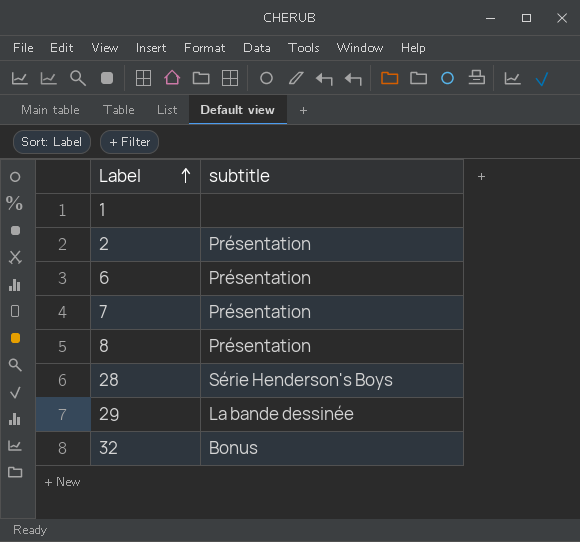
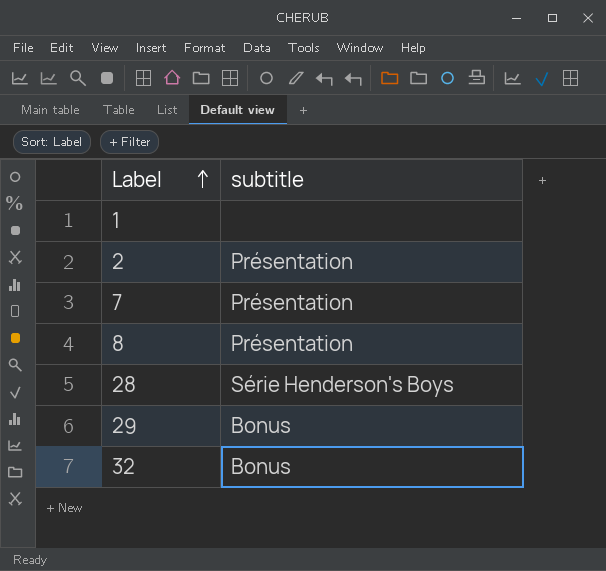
row 6: Présentation -> none
29 | subtitle: La bande dessinée -> Bonus

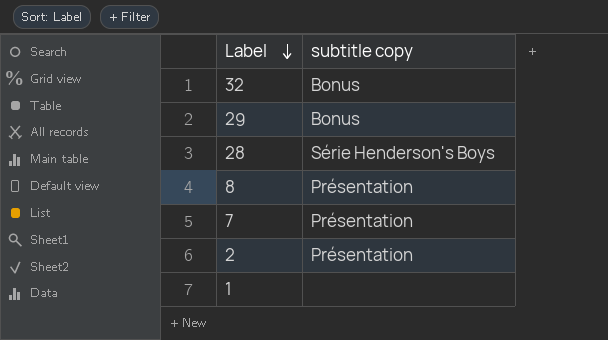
row order: Label ascending -> Label descending
column name: subtitle -> subtitle copy

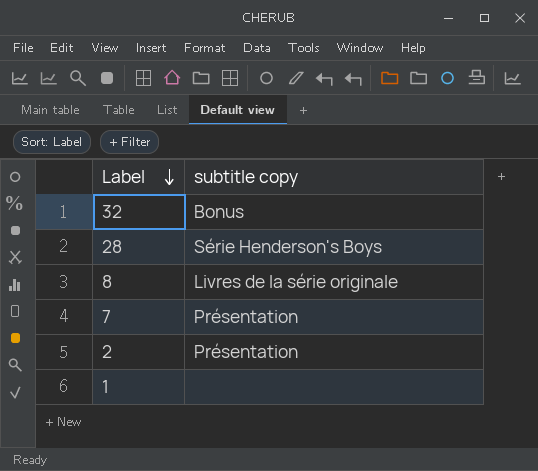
row 29: Bonus -> none
8 | subtitle copy: Présentation -> Livres de la série originale

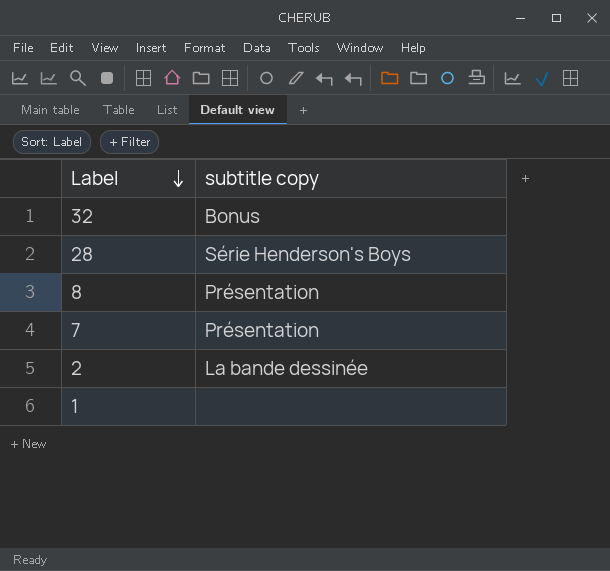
8 | subtitle copy: Livres de la série originale -> Présentation
2 | subtitle copy: Présentation -> La bande dessinée

